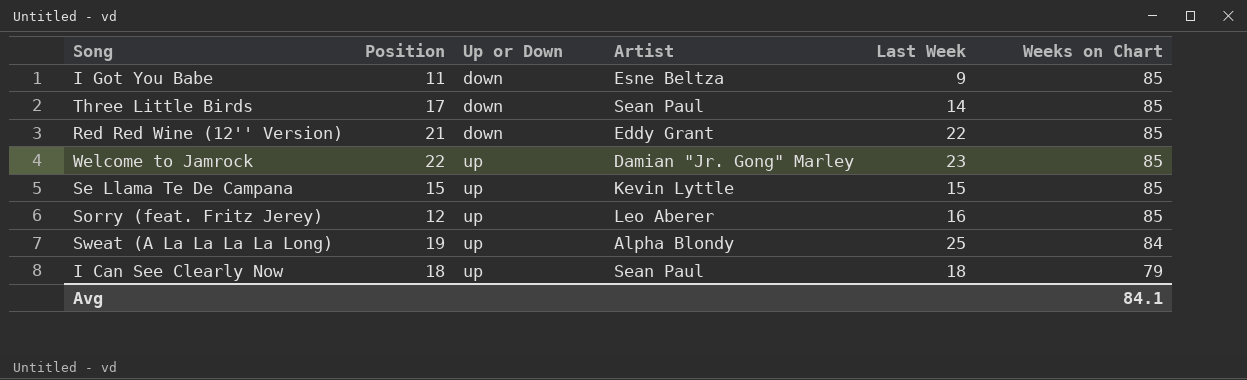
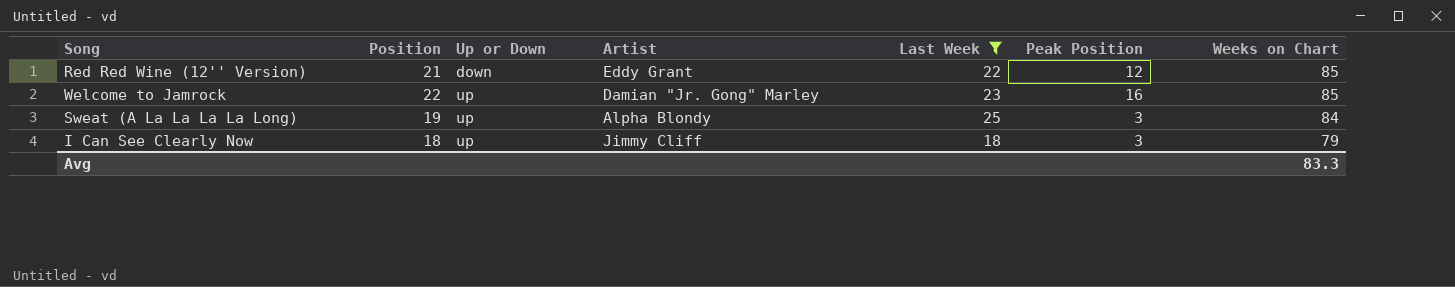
filter: none -> Last Week >= 18
column Peak Position | position: none -> 6
I Can See Clearly Now | Artist: Sean Paul -> Jimmy Cliff
Avg | Weeks on Chart: 84.1 -> 83.3

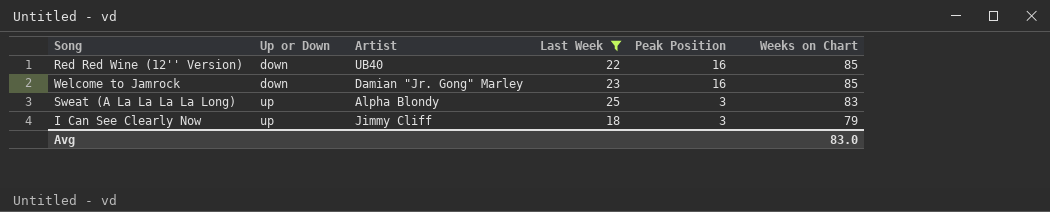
column Position | position: 2 -> none
Red Red Wine (12'' Version) | Artist: Eddy Grant -> UB40
Red Red Wine (12'' Version) | Peak Position: 12 -> 16
Welcome to Jamrock | Up or Down: up -> down
Sweat (A La La La La Long) | Weeks on Chart: 84 -> 83
Avg | Weeks on Chart: 83.3 -> 83.0

